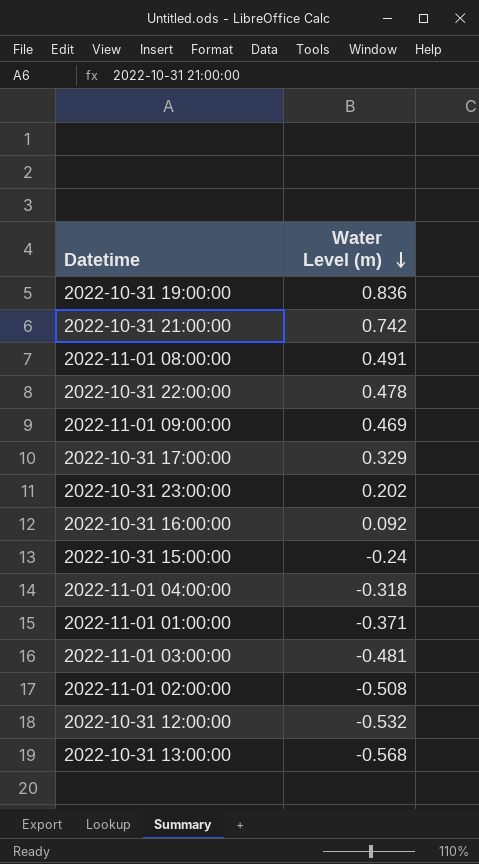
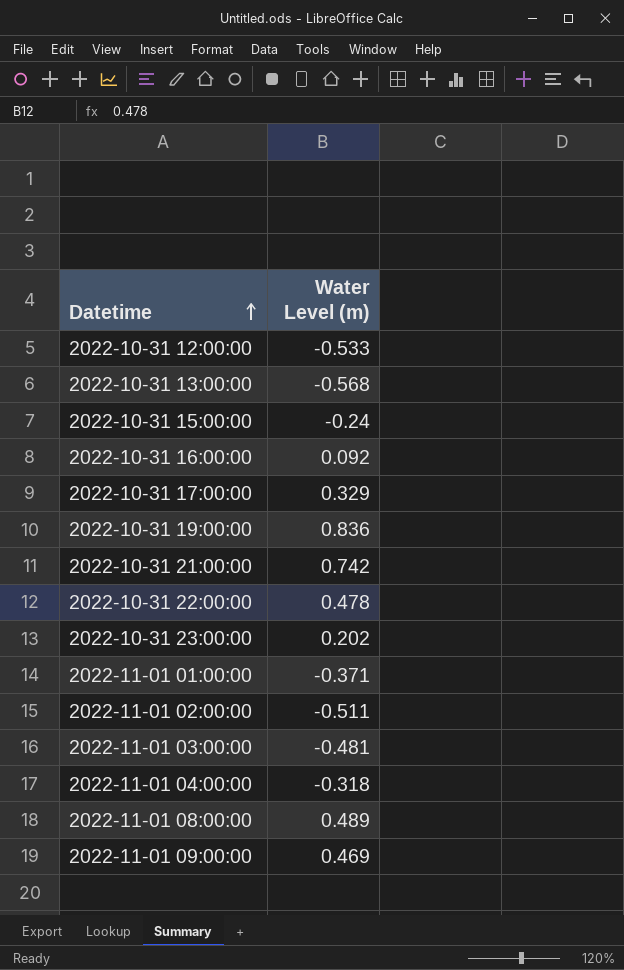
row order: Water Level (m) descending -> Datetime ascending
2022-10-31 12:00:00 | Water Level (m): -0.532 -> -0.533
2022-11-01 02:00:00 | Water Level (m): -0.508 -> -0.511
2022-11-01 08:00:00 | Water Level (m): 0.491 -> 0.489

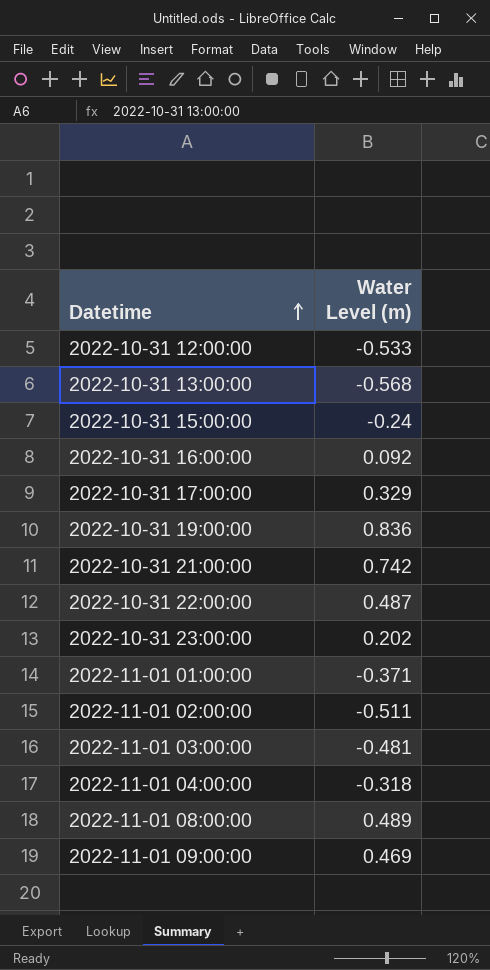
2022-10-31 22:00:00 | Water Level (m): 0.478 -> 0.487

